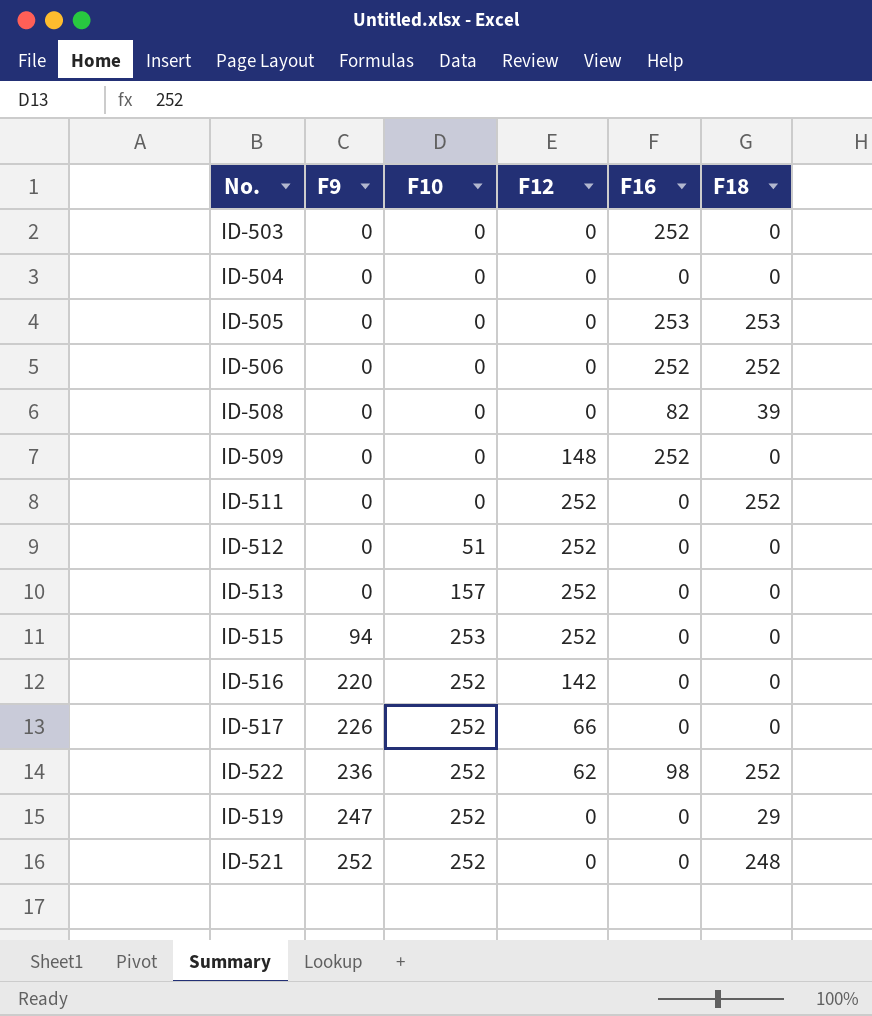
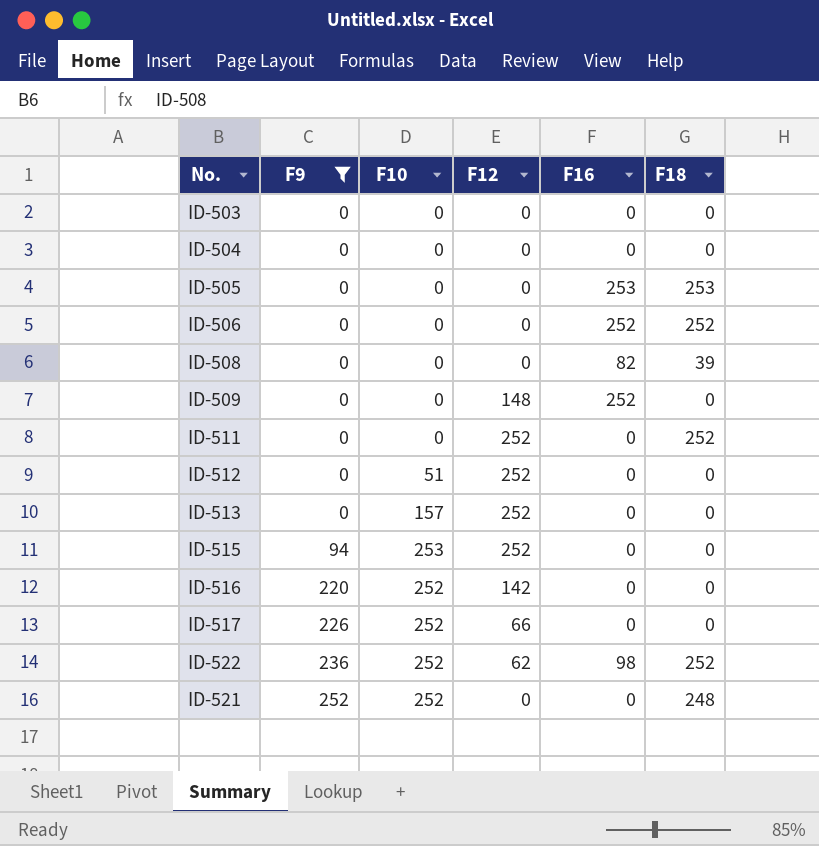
filter: none -> F9 != 247
ID-503 | F16: 252 -> 0

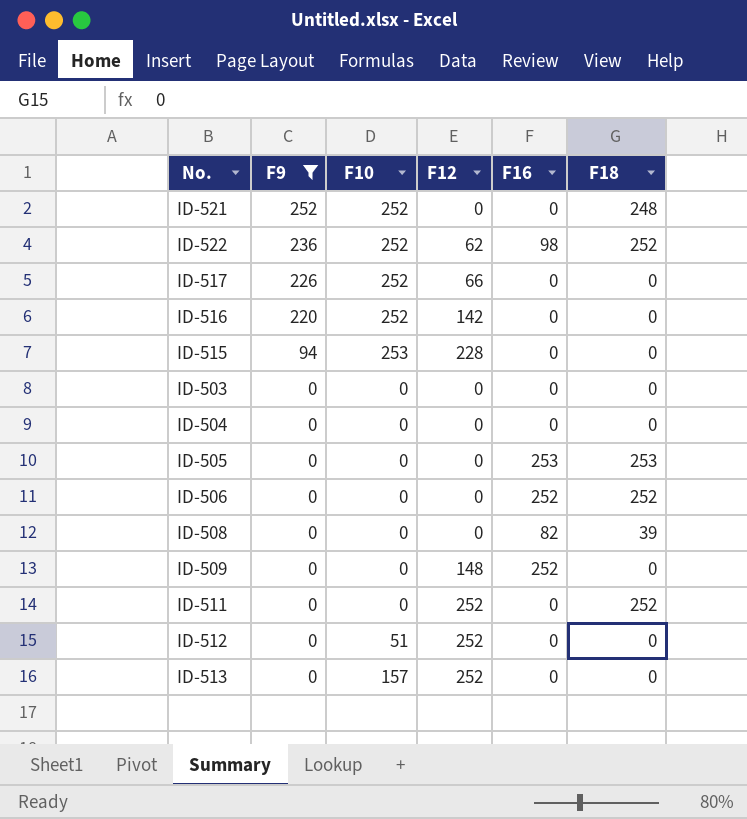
row order: F9 ascending -> F9 descending
ID-515 | F12: 252 -> 228

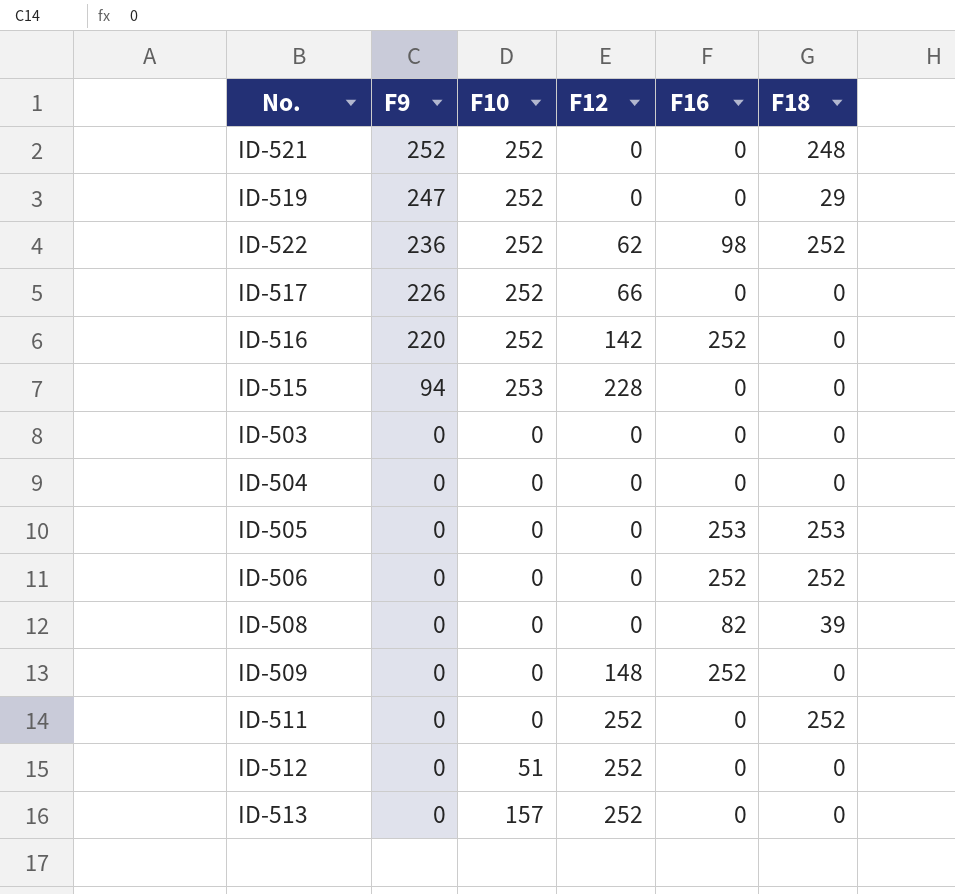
filter: F9 != 247 -> none
ID-516 | F16: 0 -> 252

